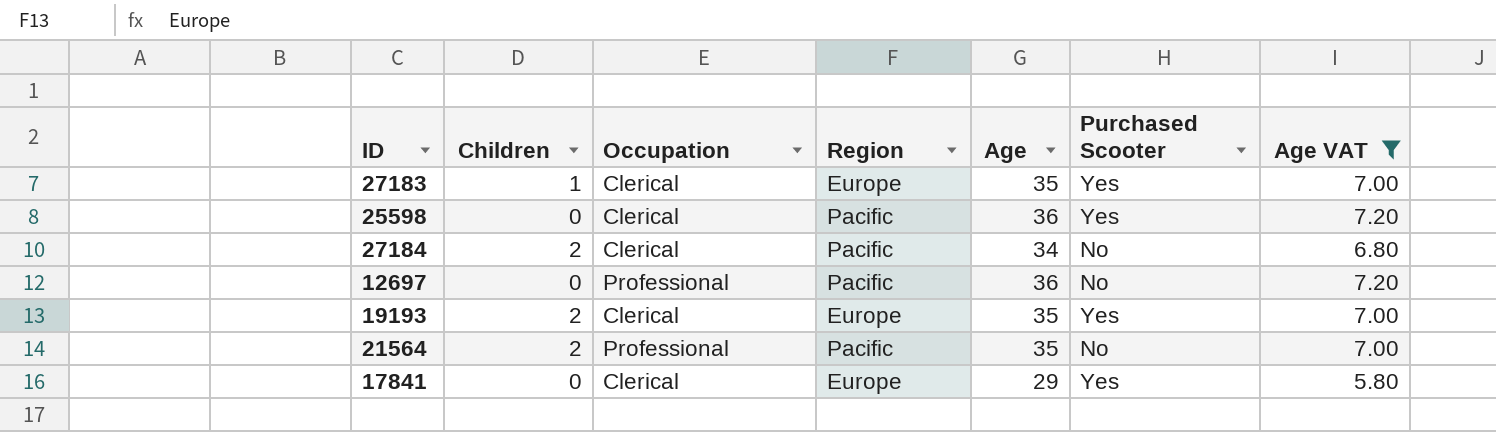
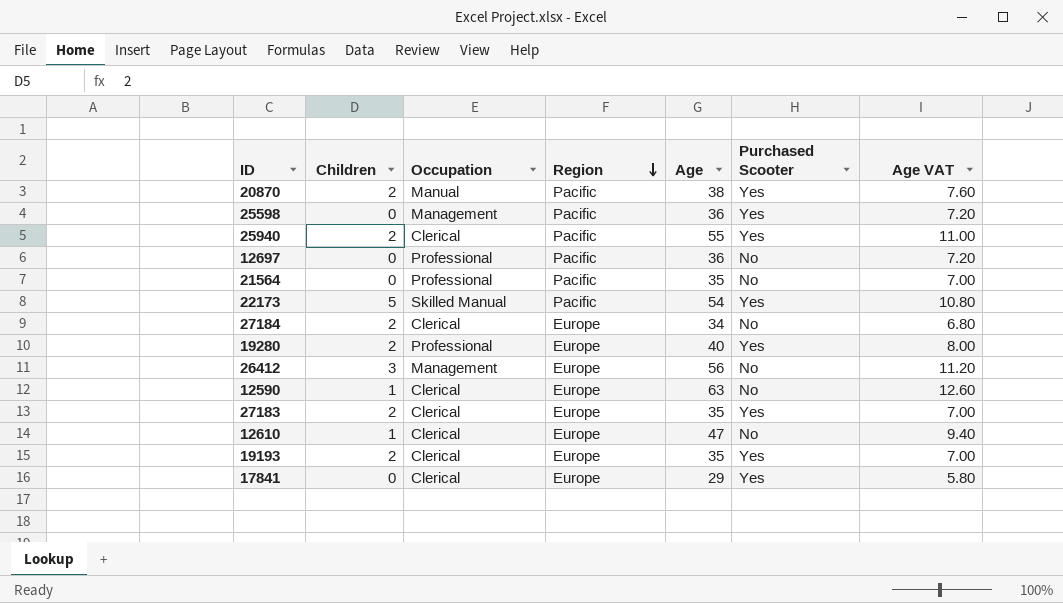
filter: Age VAT <= 7.20 -> none
row order: none -> Region descending
25598 | Occupation: Clerical -> Management
21564 | Children: 2 -> 0
27184 | Region: Pacific -> Europe
27183 | Children: 1 -> 2

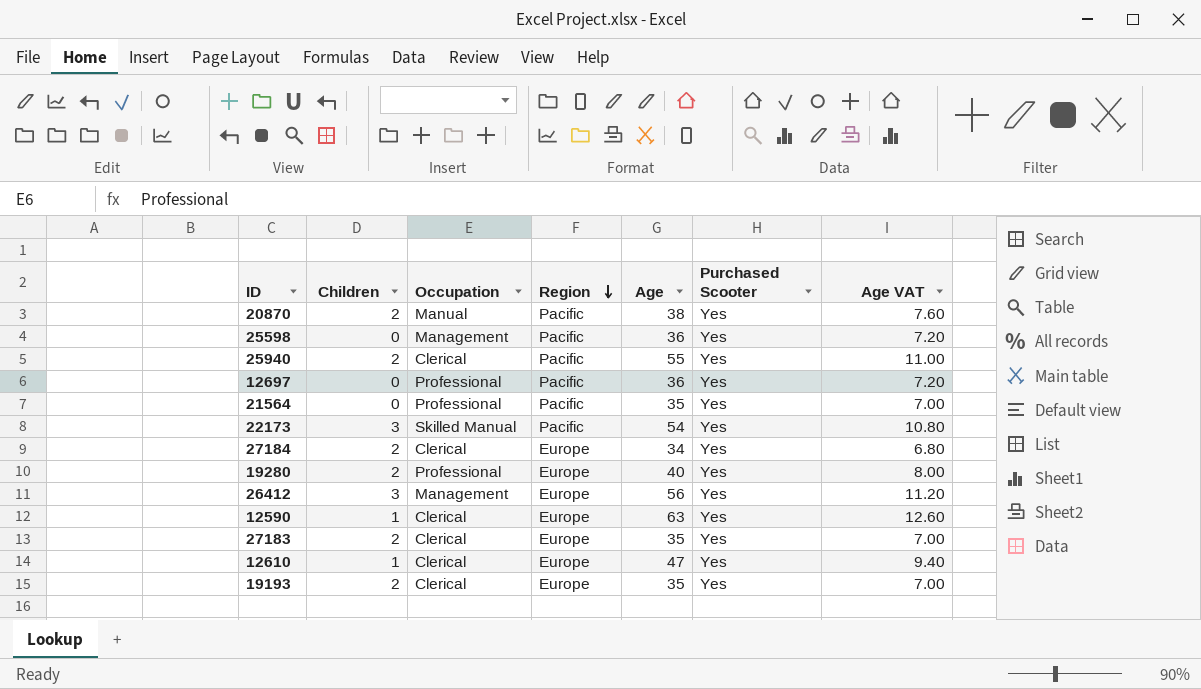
row 17841: 0 | Clerical | Europe | 29 | Yes | 5.80 -> none
12697 | Purchased Scooter: No -> Yes
21564 | Purchased Scooter: No -> Yes
22173 | Children: 5 -> 3
27184 | Purchased Scooter: No -> Yes
26412 | Purchased Scooter: No -> Yes
12590 | Purchased Scooter: No -> Yes
12610 | Purchased Scooter: No -> Yes

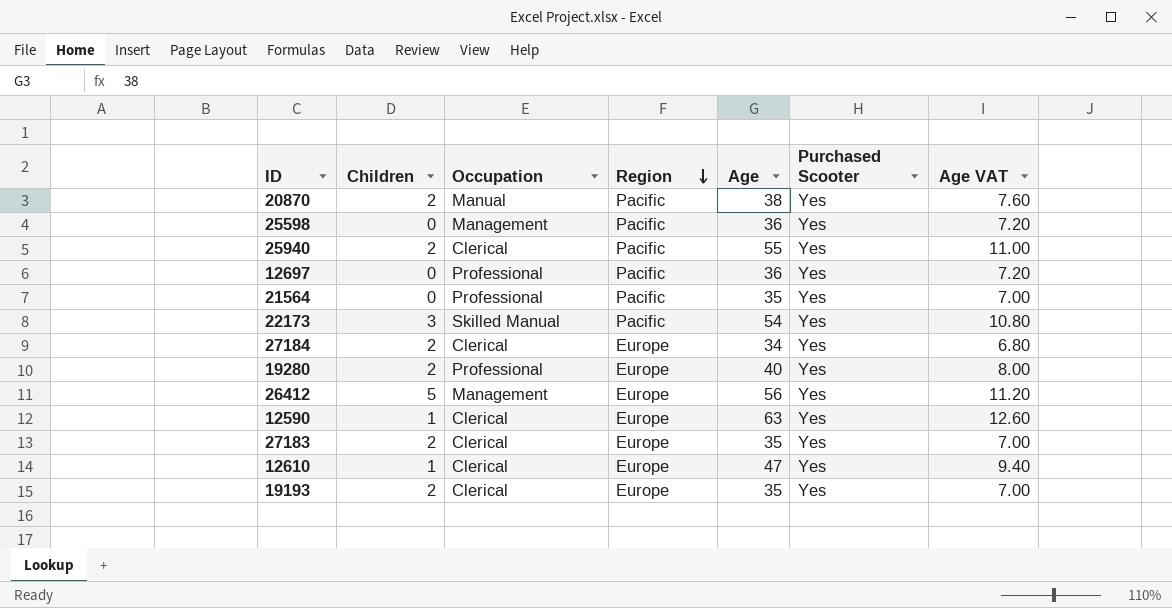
26412 | Children: 3 -> 5

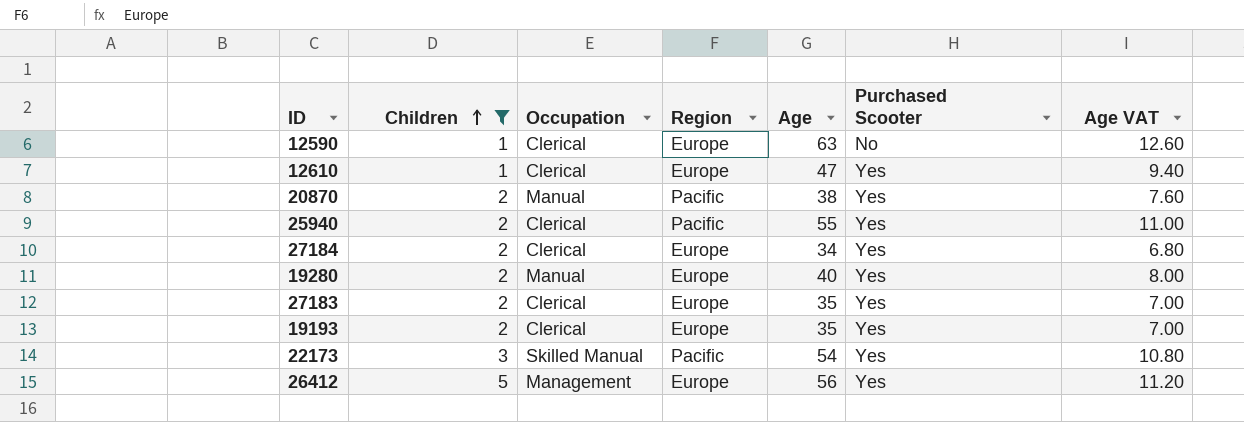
filter: none -> Children != 0
row order: Region descending -> Children ascending
12590 | Purchased Scooter: Yes -> No
19280 | Occupation: Professional -> Manual

